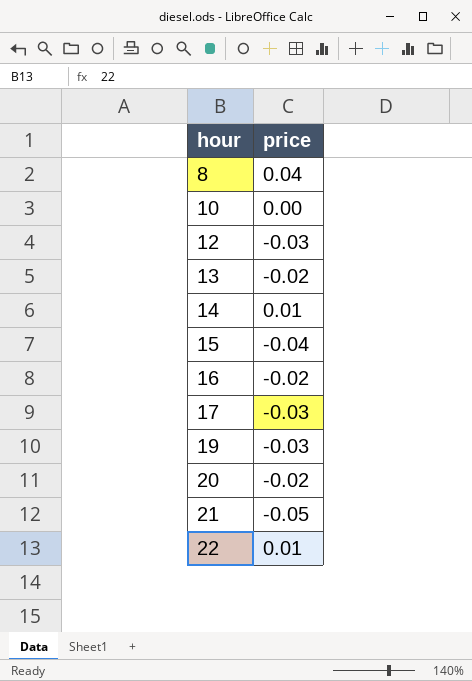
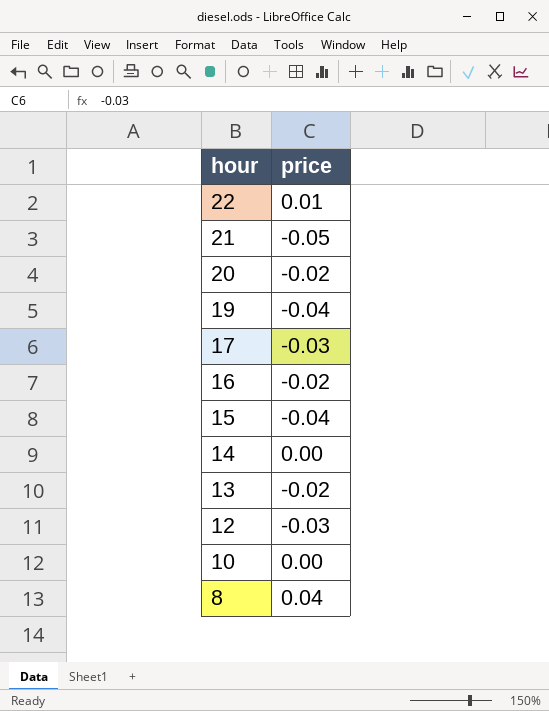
row order: hour ascending -> hour descending
19 | price: -0.03 -> -0.04
14 | price: 0.01 -> 0.00

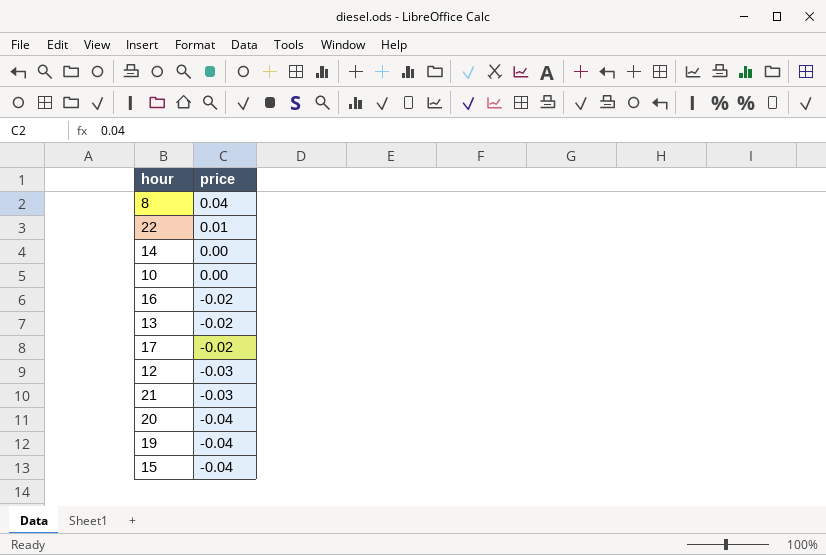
row order: hour descending -> price descending
17 | price: -0.03 -> -0.02
21 | price: -0.05 -> -0.03
20 | price: -0.02 -> -0.04

